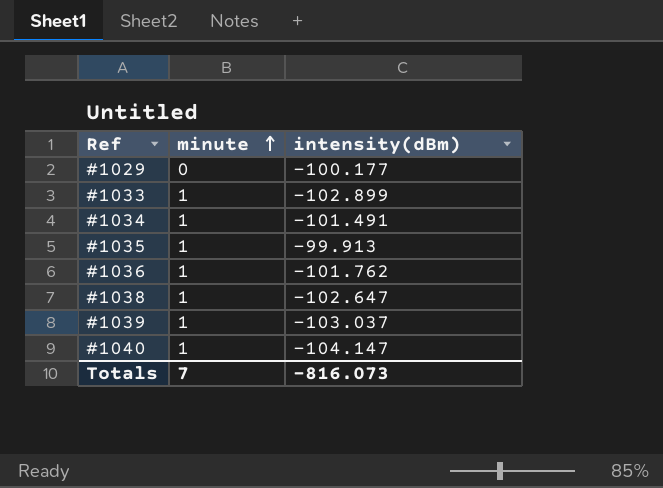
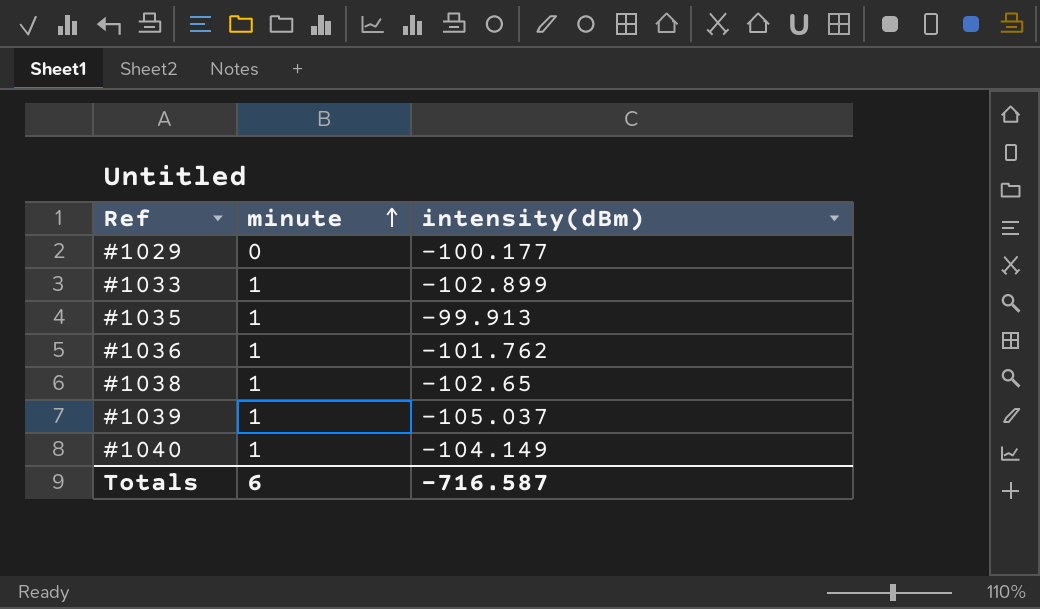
row #1034: 1 | -101.491 -> none
#1038 | intensity(dBm): -102.647 -> -102.65
#1039 | intensity(dBm): -103.037 -> -105.037
#1040 | intensity(dBm): -104.147 -> -104.149
Totals | minute: 7 -> 6
Totals | intensity(dBm): -816.073 -> -716.587

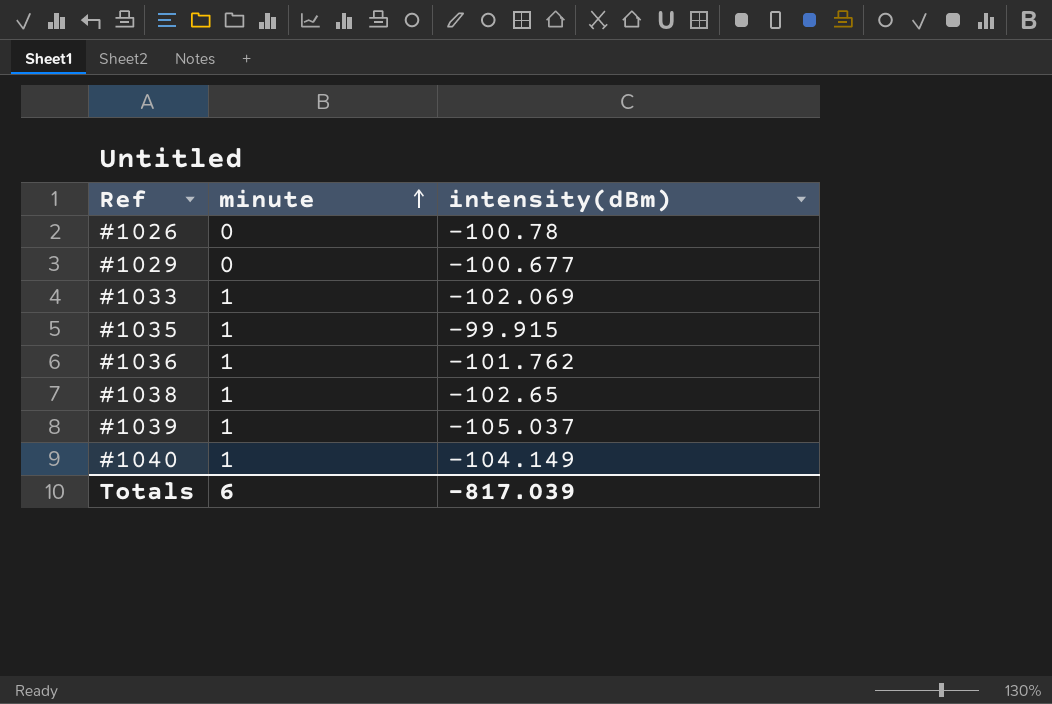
row #1026: none -> 0 | -100.78
#1029 | intensity(dBm): -100.177 -> -100.677
#1033 | intensity(dBm): -102.899 -> -102.069
#1035 | intensity(dBm): -99.913 -> -99.915
Totals | intensity(dBm): -716.587 -> -817.039

